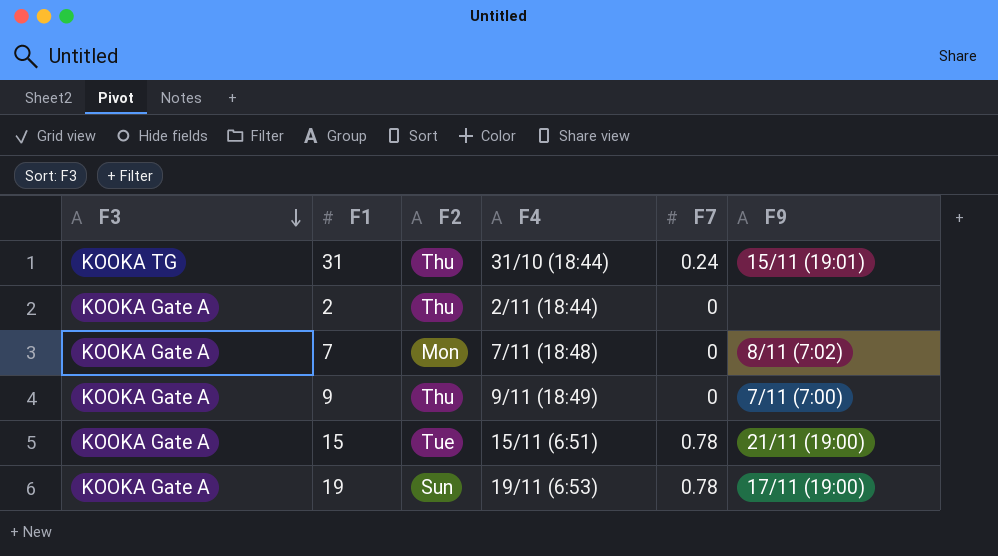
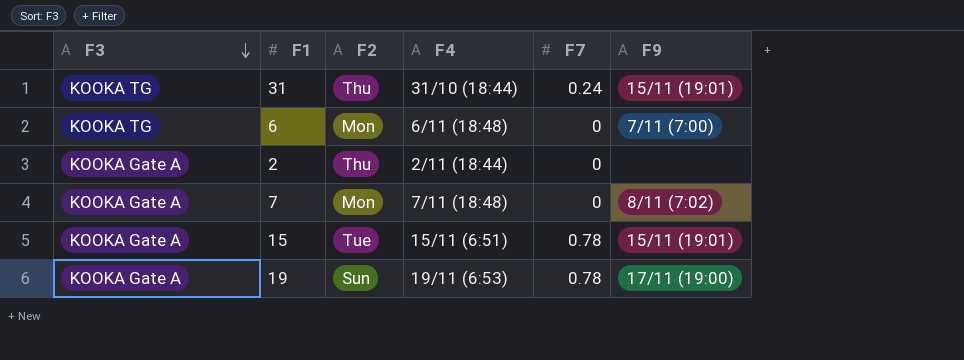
row 9: KOOKA Gate A | Thu | 9/11 (18:49) | 0 | 7/11 (7:00) -> none
row 6: none -> KOOKA TG | Mon | 6/11 (18:48) | 0 | 7/11 (7:00)
15 | F9: 21/11 (19:00) -> 15/11 (19:01)

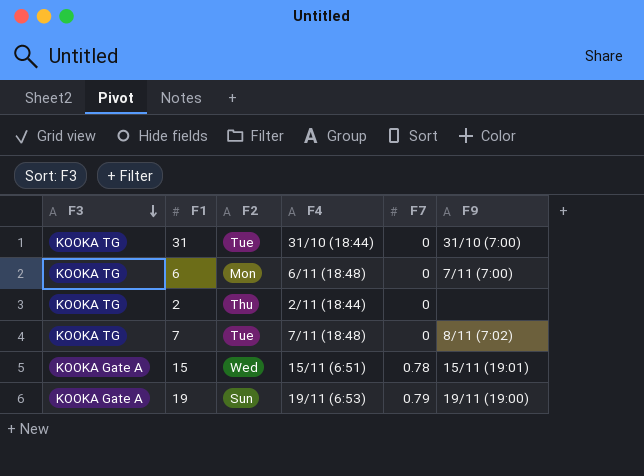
31 | F2: Thu -> Tue
31 | F7: 0.24 -> 0
31 | F9: 15/11 (19:01) -> 31/10 (7:00)
2 | F3: KOOKA Gate A -> KOOKA TG
7 | F3: KOOKA Gate A -> KOOKA TG
7 | F2: Mon -> Tue
15 | F2: Tue -> Wed
19 | F7: 0.78 -> 0.79
19 | F9: 17/11 (19:00) -> 19/11 (19:00)

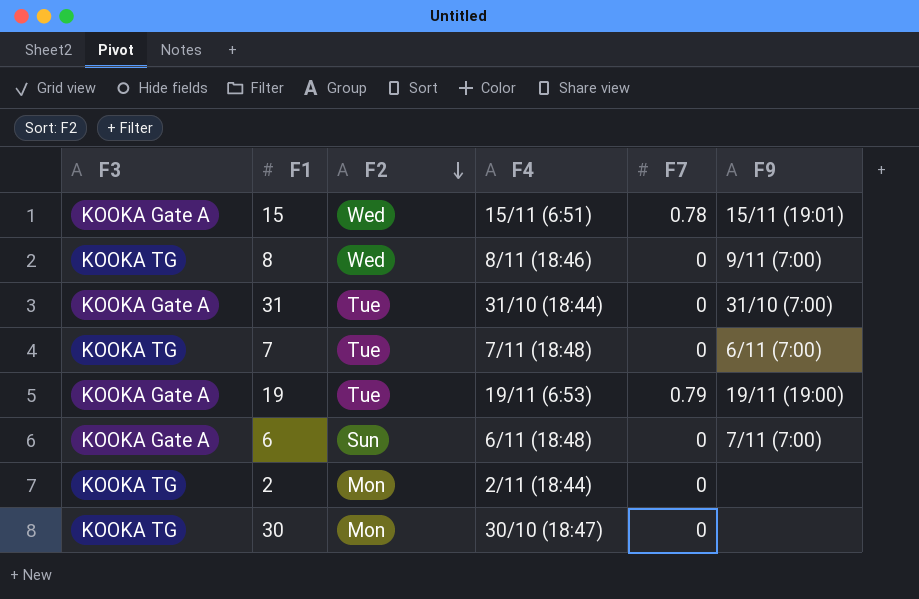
row order: F3 descending -> F2 descending
row 8: none -> KOOKA TG | Wed | 8/11 (18:46) | 0 | 9/11 (7:00)
31 | F3: KOOKA TG -> KOOKA Gate A
7 | F9: 8/11 (7:02) -> 6/11 (7:00)
19 | F2: Sun -> Tue
6 | F3: KOOKA TG -> KOOKA Gate A
6 | F2: Mon -> Sun
2 | F2: Thu -> Mon
row 30: none -> KOOKA TG | Mon | 30/10 (18:47) | 0 | none

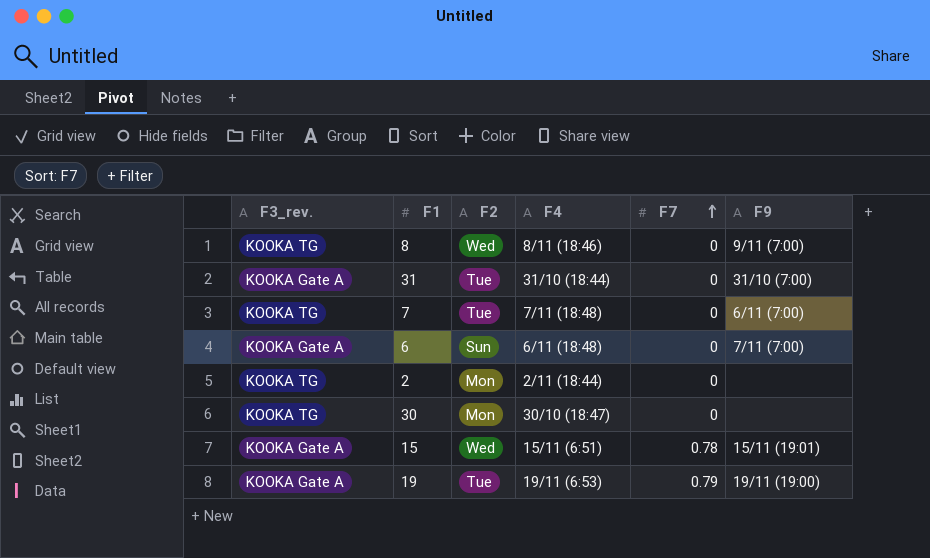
row order: F2 descending -> F7 ascending
column name: F3 -> F3_rev.

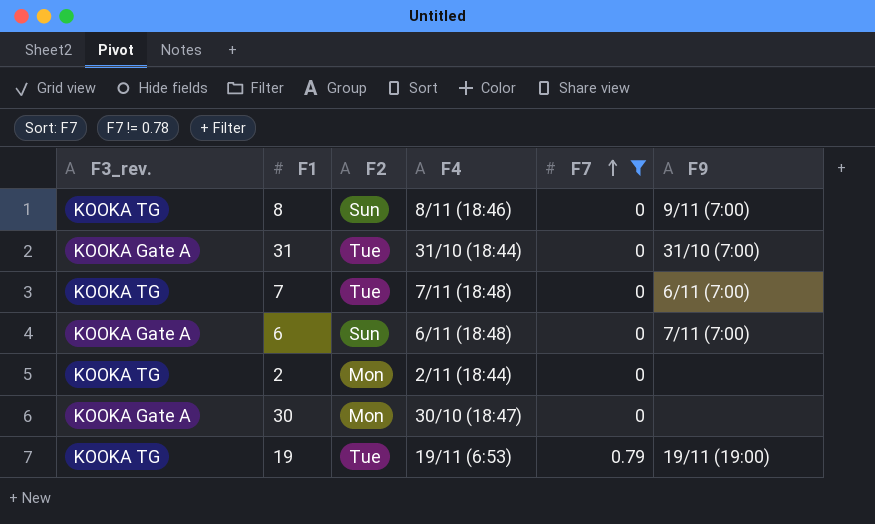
filter: none -> F7 != 0.78
8 | F2: Wed -> Sun
30 | F3_rev.: KOOKA TG -> KOOKA Gate A
19 | F3_rev.: KOOKA Gate A -> KOOKA TG

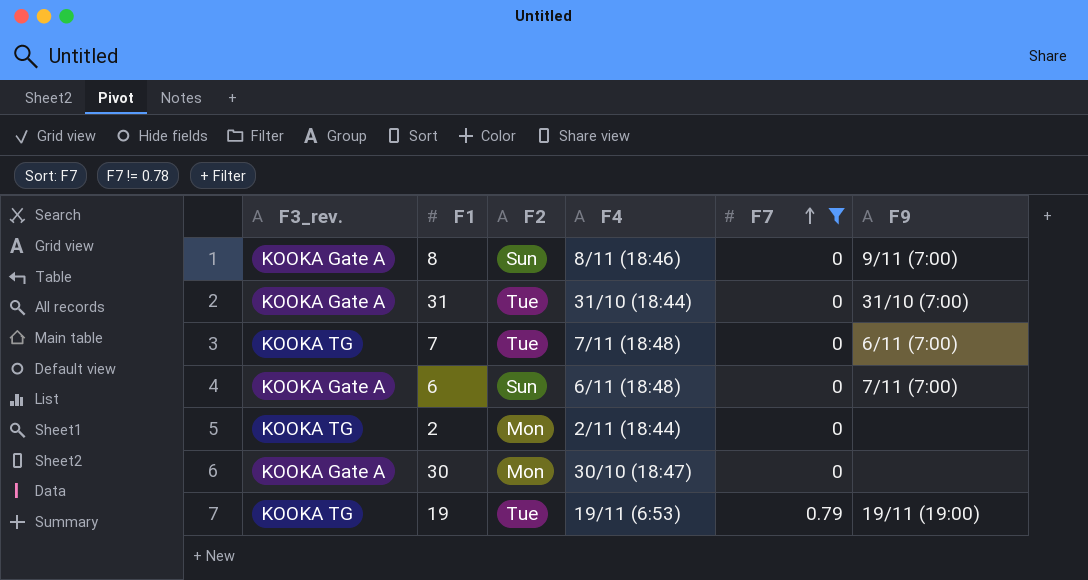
8 | F3_rev.: KOOKA TG -> KOOKA Gate A

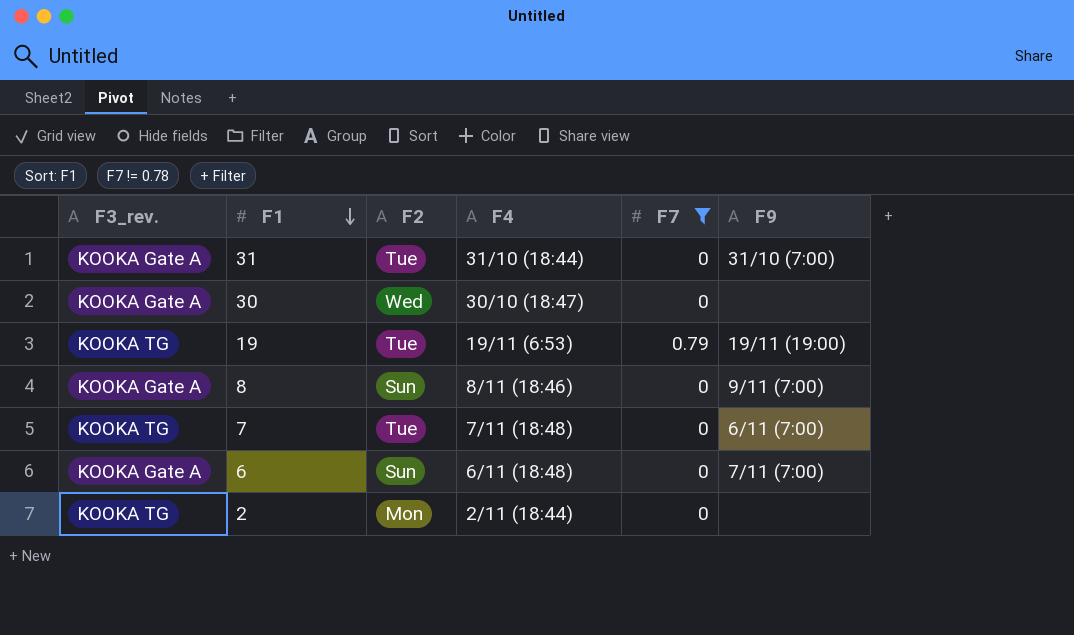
row order: F7 ascending -> F1 descending
30 | F2: Mon -> Wed

